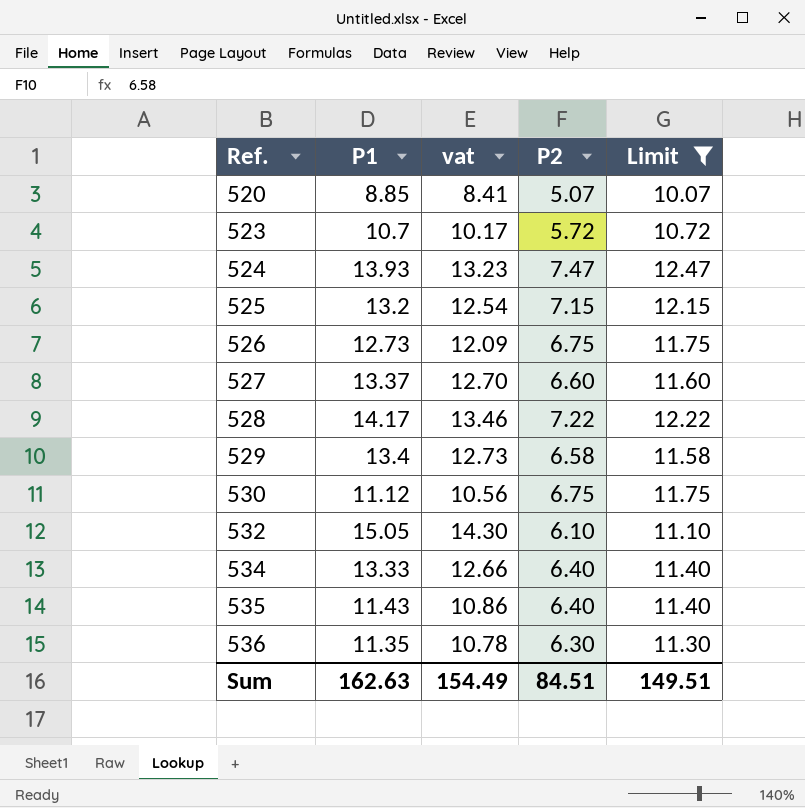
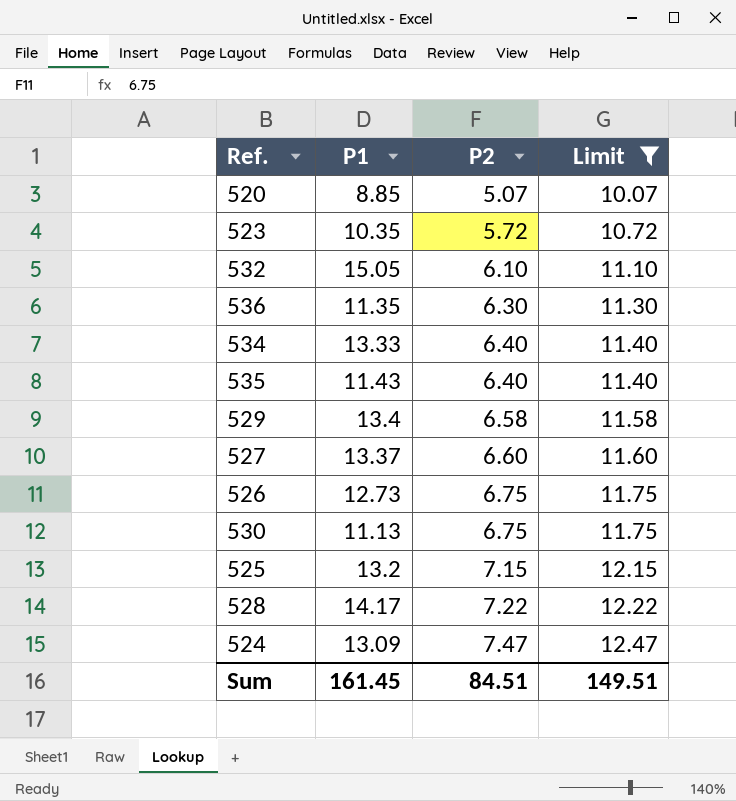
row order: Ref. ascending -> P2 ascending
column vat | formula: [P1] * 0.95 -> none
523 | P1: 10.7 -> 10.35
530 | P1: 11.12 -> 11.13
524 | P1: 13.93 -> 13.09
Sum | P1: 162.63 -> 161.45

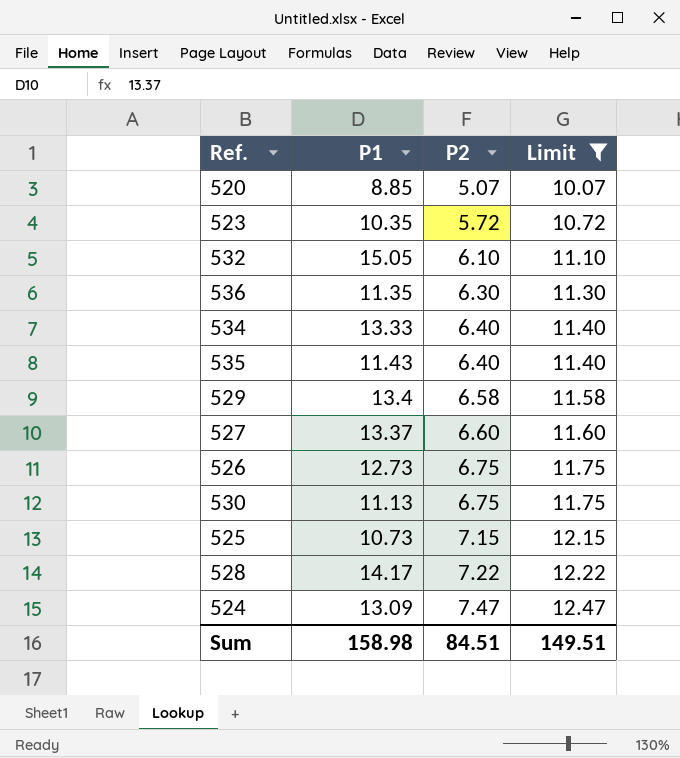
525 | P1: 13.2 -> 10.73
Sum | P1: 161.45 -> 158.98

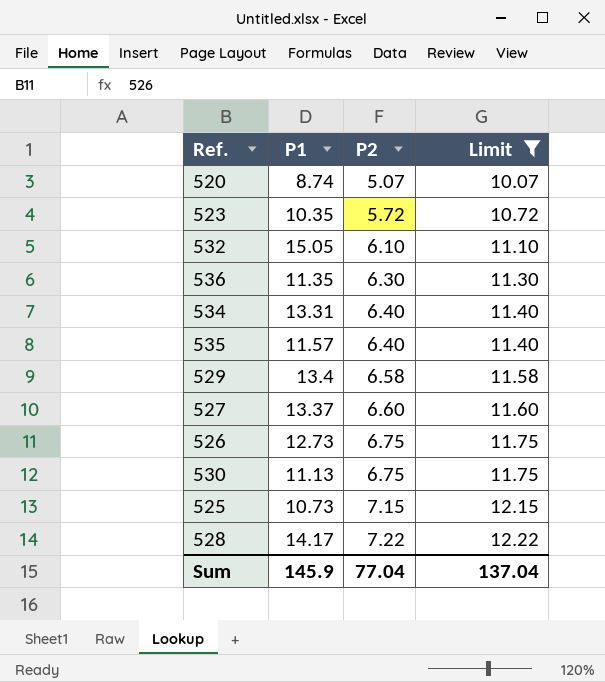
row 524: 13.09 | 7.47 | 12.47 -> none
520 | P1: 8.85 -> 8.74
534 | P1: 13.33 -> 13.31
535 | P1: 11.43 -> 11.57
Sum | P1: 158.98 -> 145.9
Sum | P2: 84.51 -> 77.04
Sum | Limit: 149.51 -> 137.04

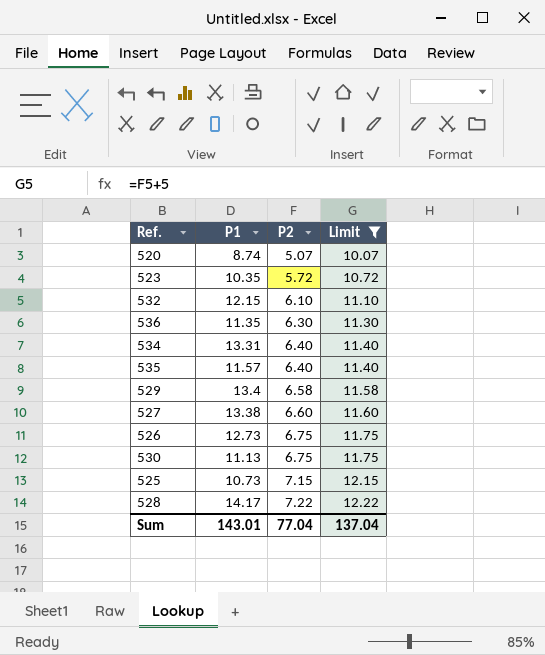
532 | P1: 15.05 -> 12.15
527 | P1: 13.37 -> 13.38
Sum | P1: 145.9 -> 143.01

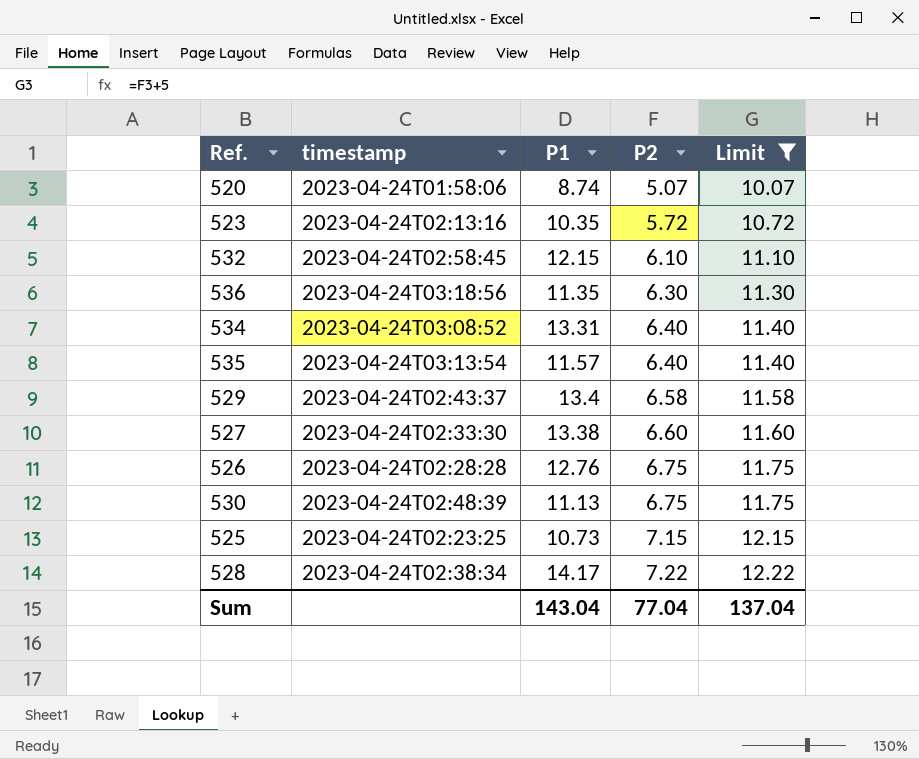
column timestamp | position: none -> 2
526 | P1: 12.73 -> 12.76
Sum | P1: 143.01 -> 143.04

